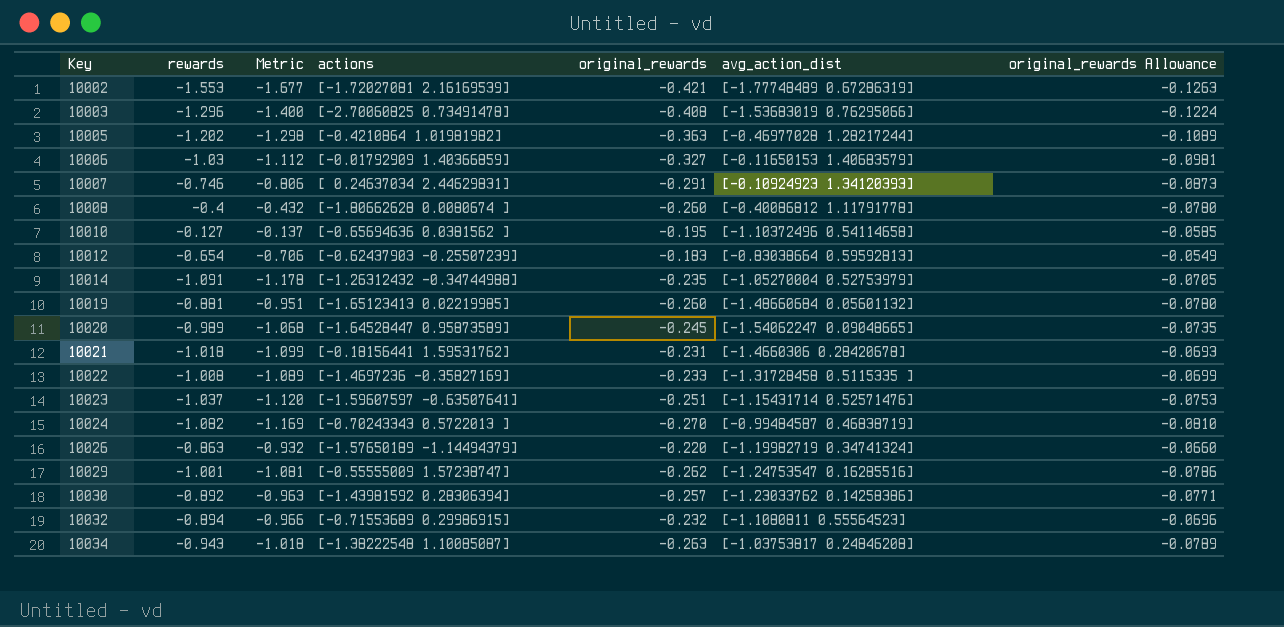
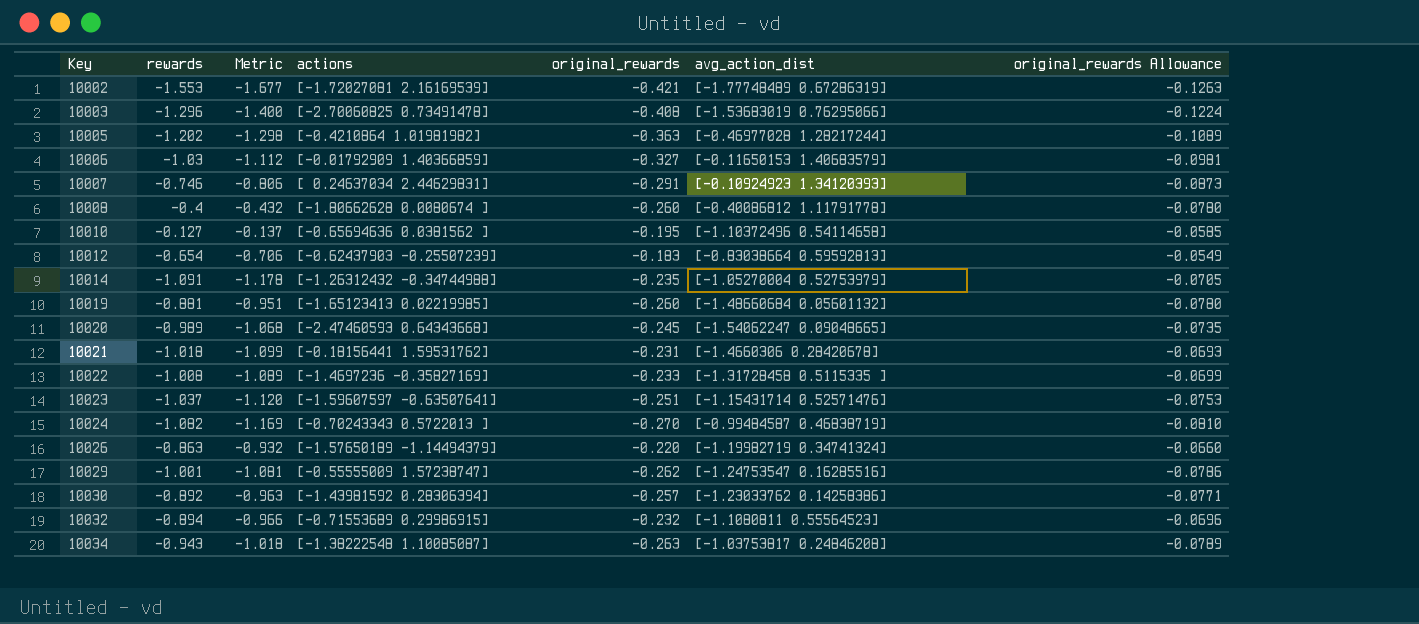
10020 | actions: [-1.64528447 0.95873589] -> [-2.47460593 0.64343668]

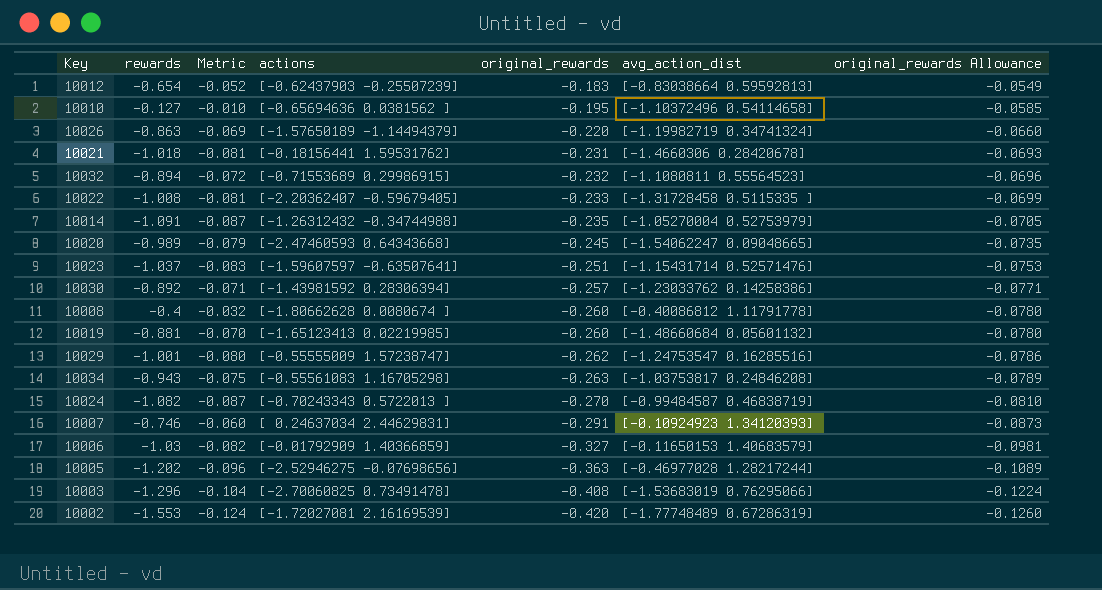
row order: Key ascending -> original_rewards descending
column Metric | formula: [rewards] * 1.08 -> [rewards] * 0.08
10022 | actions: [-1.4697236 -0.35827169] -> [-2.20362407 -0.59679405]
10034 | actions: [-1.38222548 1.10085087] -> [-0.55561083 1.16705298]
10005 | actions: [-0.4210864 1.01981982] -> [-2.52946275 -0.07698656]
10002 | original_rewards: -0.421 -> -0.420
10002 | original_rewards Allowance: -0.1263 -> -0.1260

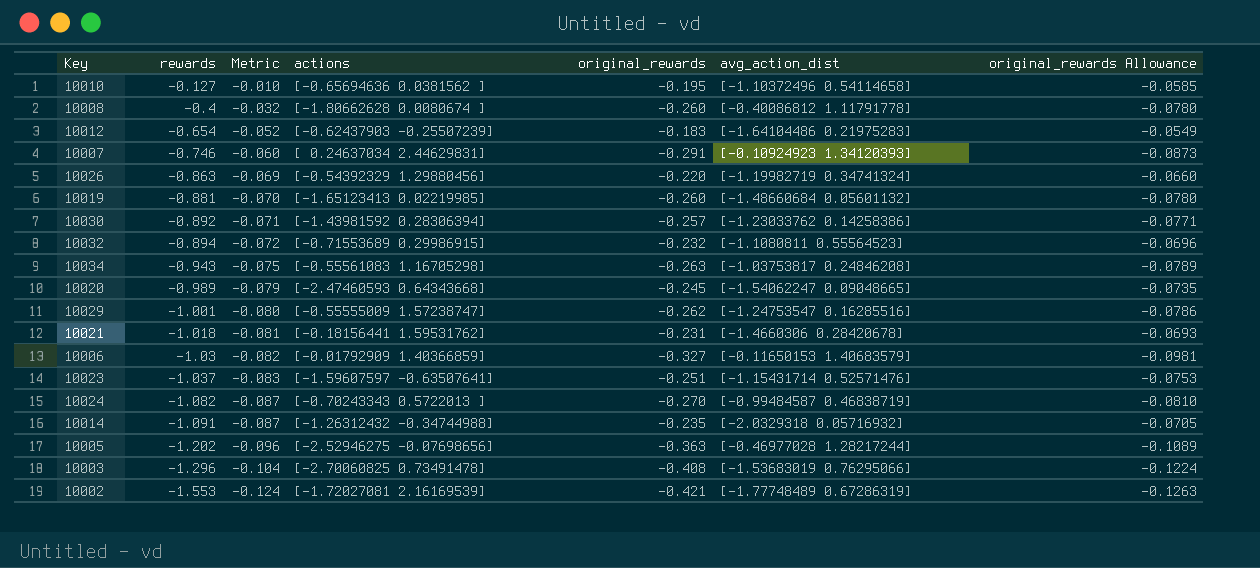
row order: original_rewards descending -> rewards descending
row 10022: -1.008 | -0.081 | [-2.20362407 -0.59679405] | -0.233 | [-1.31728458 0.5115335 ] | -0.0699 -> none
10012 | avg_action_dist: [-0.83038664 0.59592813] -> [-1.64104486 0.21975283]
10026 | actions: [-1.57650189 -1.14494379] -> [-0.54392329 1.29880456]
10014 | avg_action_dist: [-1.05270004 0.52753979] -> [-2.0329318 0.05716932]
10002 | original_rewards: -0.420 -> -0.421
10002 | original_rewards Allowance: -0.1260 -> -0.1263

